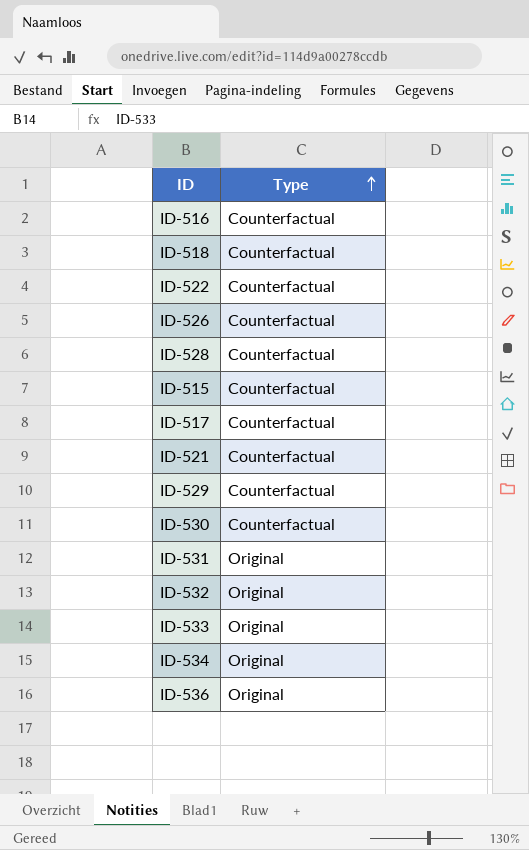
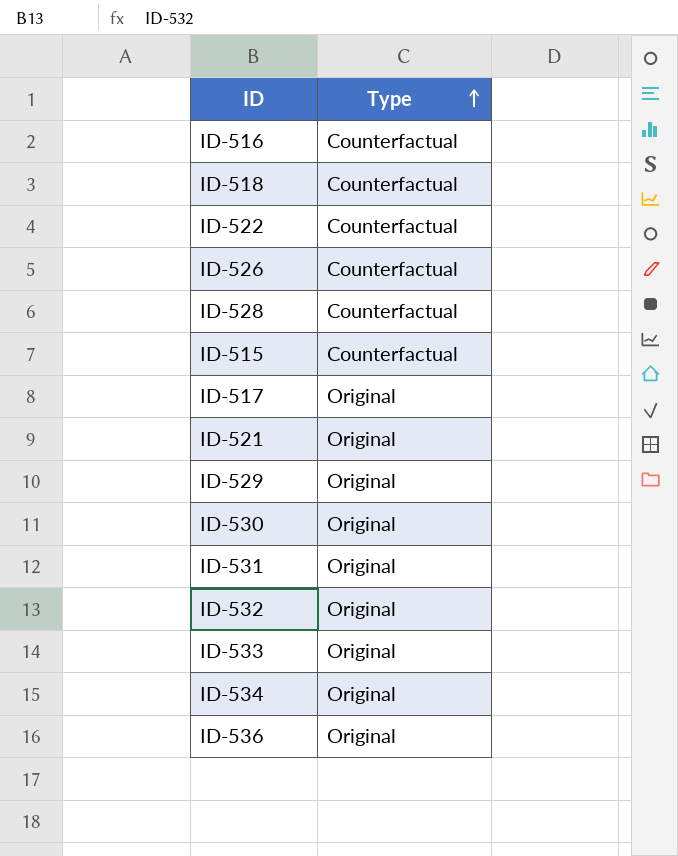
ID-517 | Type: Counterfactual -> Original
ID-521 | Type: Counterfactual -> Original
ID-529 | Type: Counterfactual -> Original
ID-530 | Type: Counterfactual -> Original

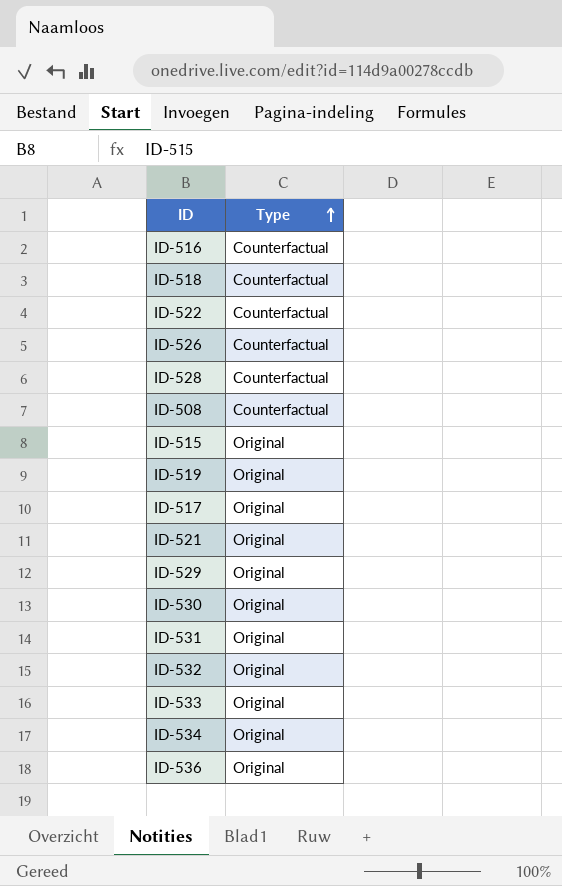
row ID-508: none -> Counterfactual
ID-515 | Type: Counterfactual -> Original
row ID-519: none -> Original

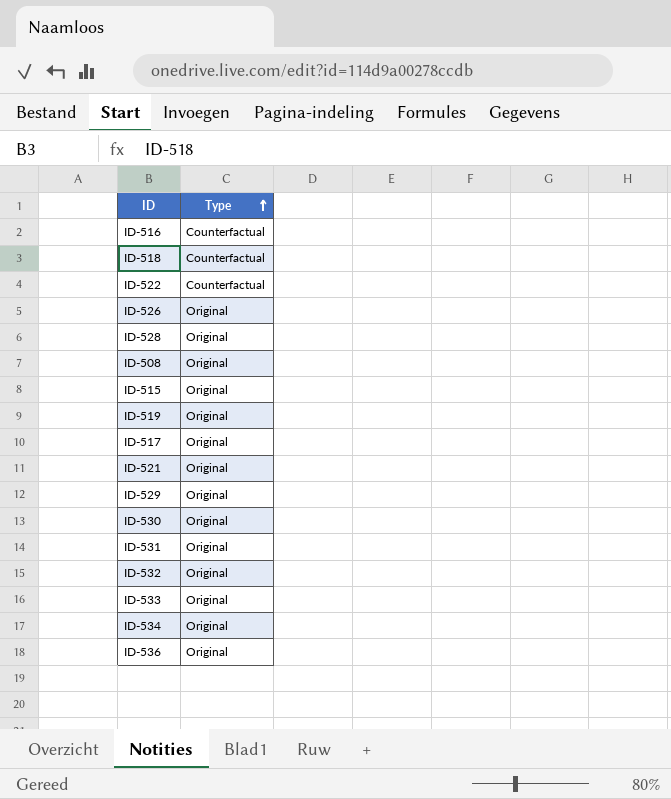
ID-526 | Type: Counterfactual -> Original
ID-528 | Type: Counterfactual -> Original
ID-508 | Type: Counterfactual -> Original

